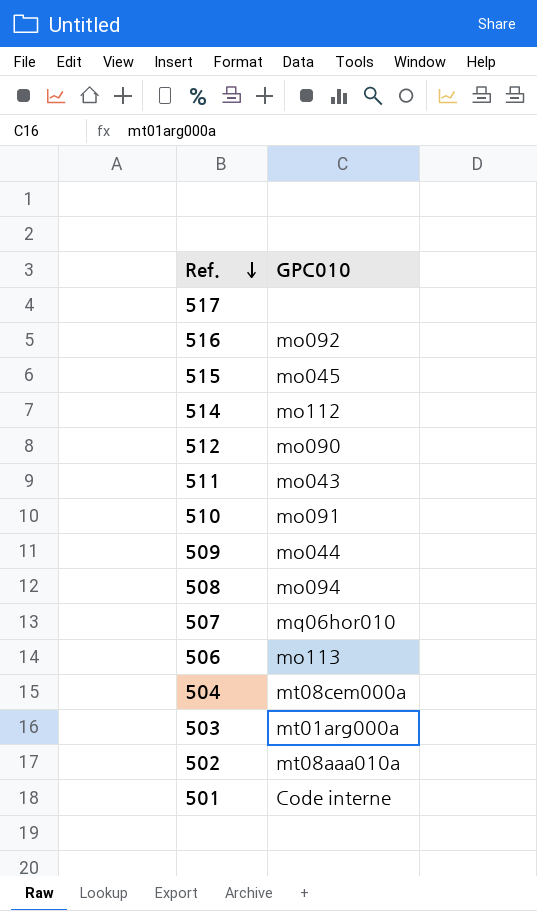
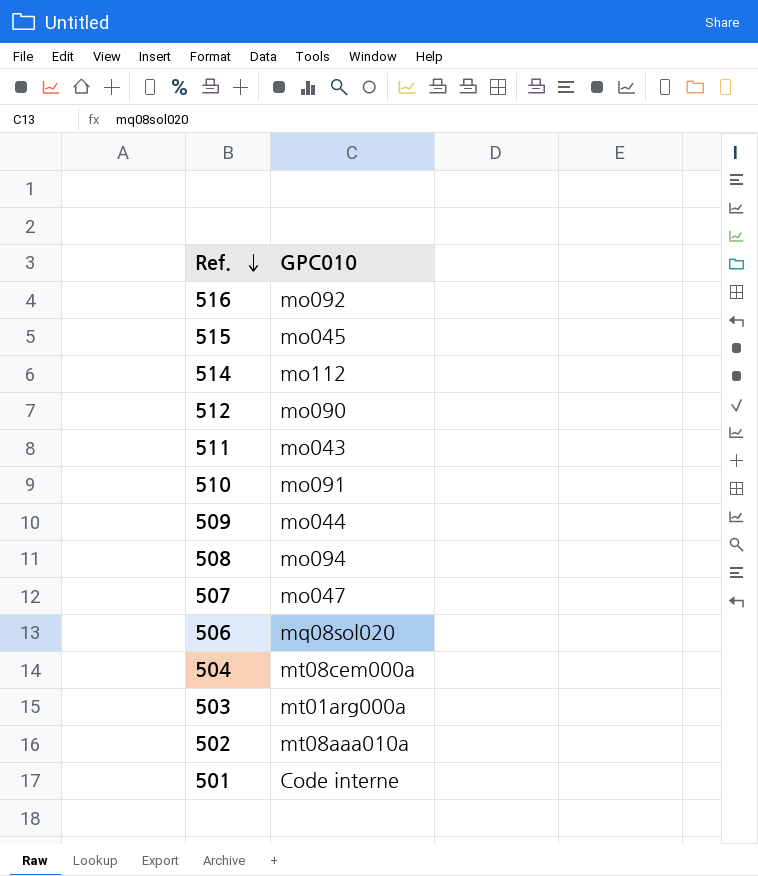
row 517: none -> none
507 | GPC010: mq06hor010 -> mo047
506 | GPC010: mo113 -> mq08sol020

